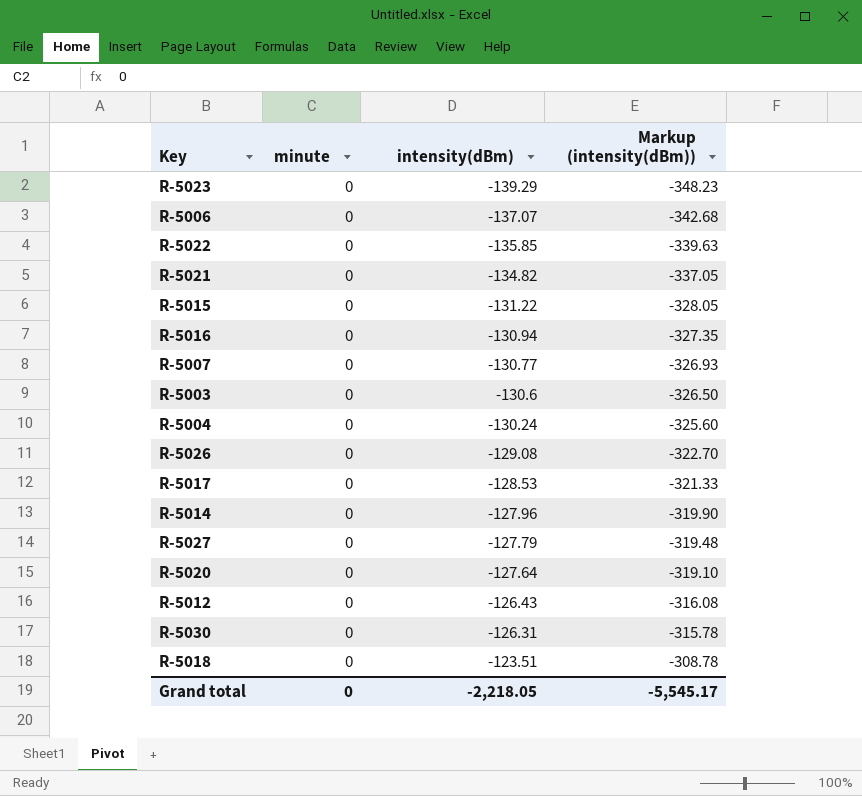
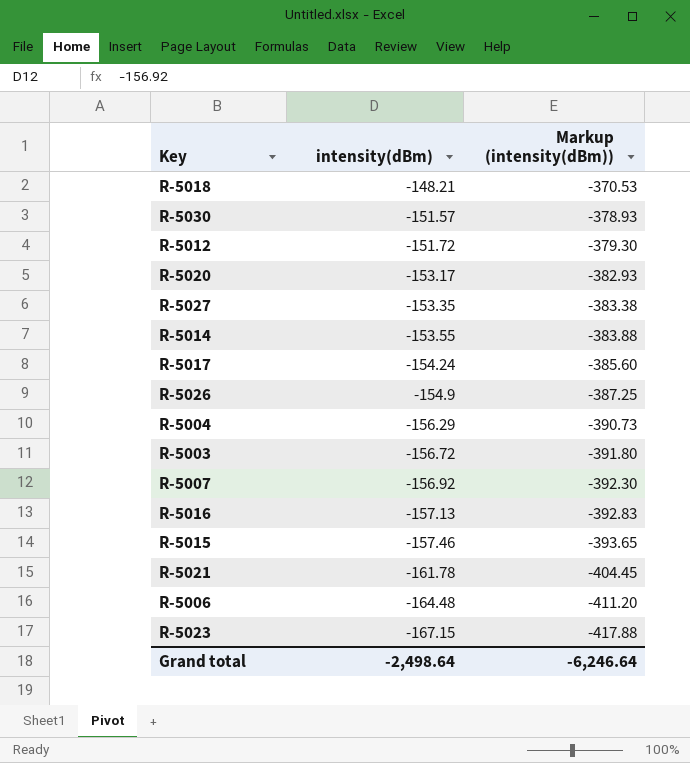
row order: intensity(dBm) ascending -> intensity(dBm) descending
column minute | position: 2 -> none
row R-5022: 0 | -135.85 | -339.63 -> none
R-5018 | intensity(dBm): -123.51 -> -148.21
R-5018 | Markup (intensity(dBm)): -308.78 -> -370.53
R-5030 | intensity(dBm): -126.31 -> -151.57
R-5030 | Markup (intensity(dBm)): -315.78 -> -378.93
R-5012 | intensity(dBm): -126.43 -> -151.72
R-5012 | Markup (intensity(dBm)): -316.08 -> -379.30
R-5020 | intensity(dBm): -127.64 -> -153.17
R-5020 | Markup (intensity(dBm)): -319.10 -> -382.93
R-5027 | intensity(dBm): -127.79 -> -153.35
R-5027 | Markup (intensity(dBm)): -319.48 -> -383.38
R-5014 | intensity(dBm): -127.96 -> -153.55
R-5014 | Markup (intensity(dBm)): -319.90 -> -383.88
R-5017 | intensity(dBm): -128.53 -> -154.24
R-5017 | Markup (intensity(dBm)): -321.33 -> -385.60
R-5026 | intensity(dBm): -129.08 -> -154.9
R-5026 | Markup (intensity(dBm)): -322.70 -> -387.25
R-5004 | intensity(dBm): -130.24 -> -156.29
R-5004 | Markup (intensity(dBm)): -325.60 -> -390.73
R-5003 | intensity(dBm): -130.6 -> -156.72
R-5003 | Markup (intensity(dBm)): -326.50 -> -391.80
R-5007 | intensity(dBm): -130.77 -> -156.92
R-5007 | Markup (intensity(dBm)): -326.93 -> -392.30
R-5016 | intensity(dBm): -130.94 -> -157.13
R-5016 | Markup (intensity(dBm)): -327.35 -> -392.83
R-5015 | intensity(dBm): -131.22 -> -157.46
R-5015 | Markup (intensity(dBm)): -328.05 -> -393.65
R-5021 | intensity(dBm): -134.82 -> -161.78
R-5021 | Markup (intensity(dBm)): -337.05 -> -404.45
R-5006 | intensity(dBm): -137.07 -> -164.48
R-5006 | Markup (intensity(dBm)): -342.68 -> -411.20
R-5023 | intensity(dBm): -139.29 -> -167.15
R-5023 | Markup (intensity(dBm)): -348.23 -> -417.88
Grand total | intensity(dBm): -2,218.05 -> -2,498.64
Grand total | Markup (intensity(dBm)): -5,545.17 -> -6,246.64

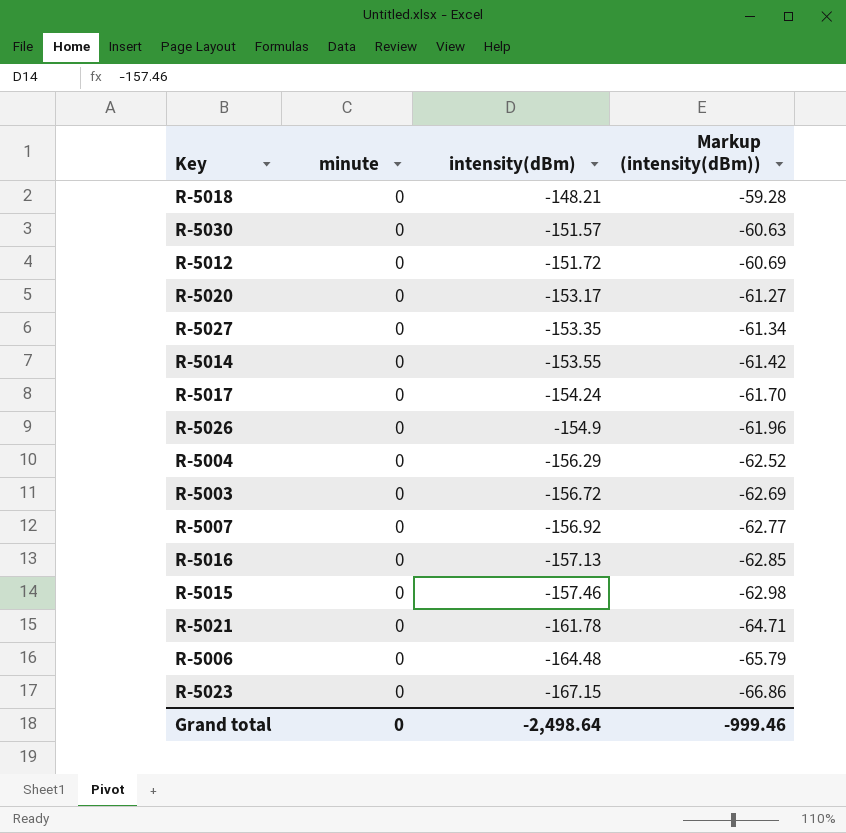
column minute | position: none -> 2
column Markup (intensity(dBm)) | formula: [intensity(dBm)] * 2.5 -> [intensity(dBm)] * 0.4
Grand total | Markup (intensity(dBm)): -6,246.64 -> -999.46

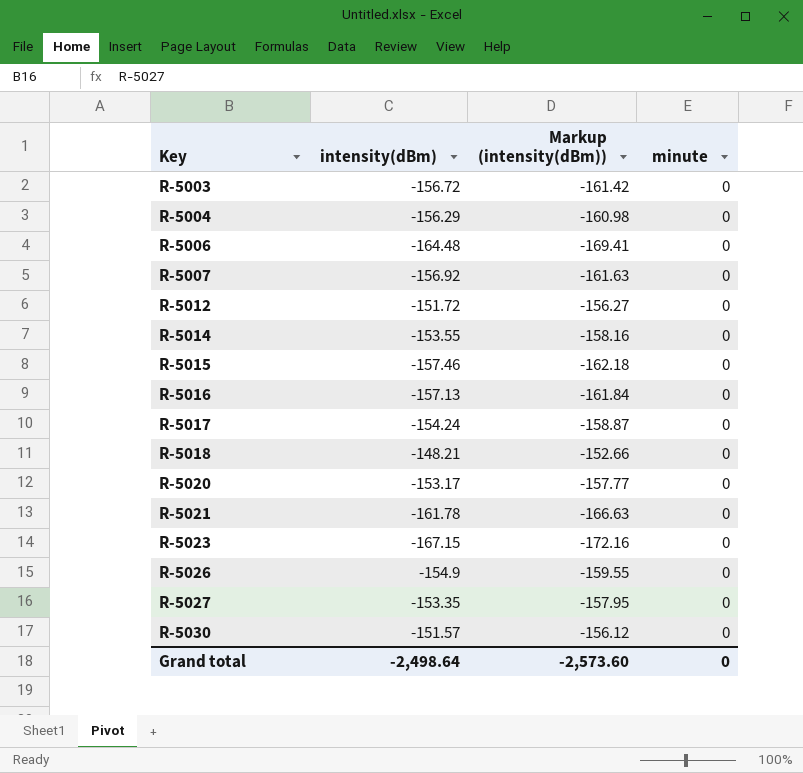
row order: intensity(dBm) descending -> Key ascending
column Markup (intensity(dBm)) | formula: [intensity(dBm)] * 0.4 -> [intensity(dBm)] * 1.03
column minute | position: 2 -> 4
Grand total | Markup (intensity(dBm)): -999.46 -> -2,573.60

